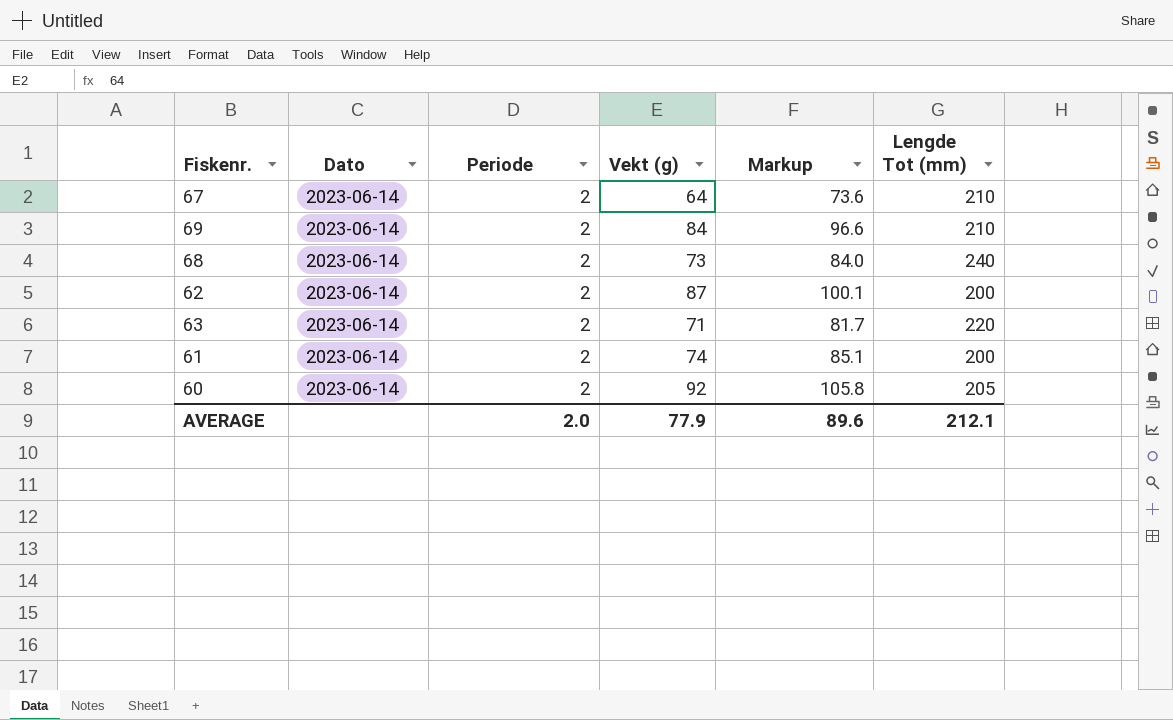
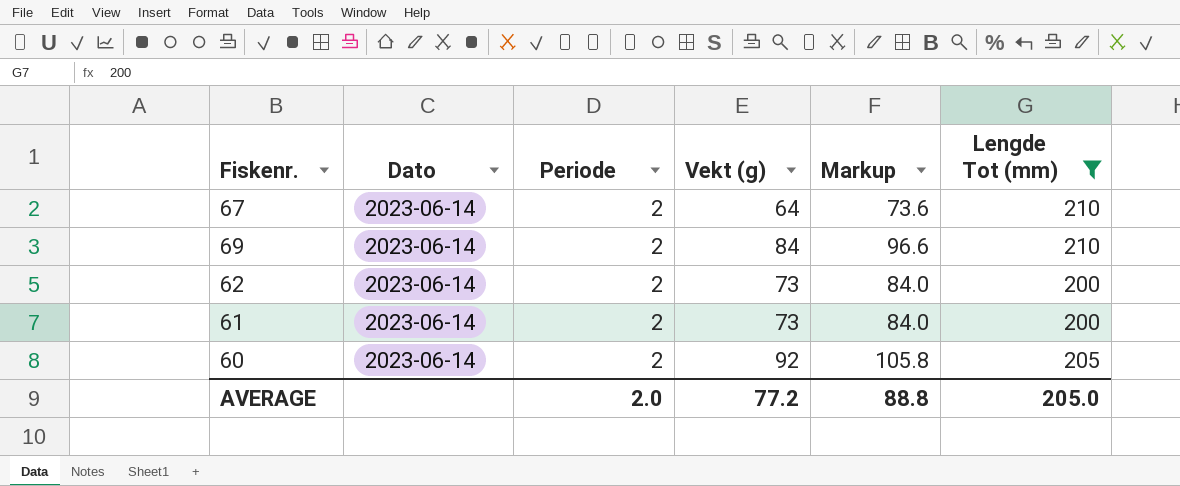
filter: none -> Lengde Tot (mm) <= 210
62 | Vekt (g): 87 -> 73
62 | Markup: 100.1 -> 84.0
61 | Vekt (g): 74 -> 73
61 | Markup: 85.1 -> 84.0
AVERAGE | Vekt (g): 77.9 -> 77.2
AVERAGE | Markup: 89.6 -> 88.8
AVERAGE | Lengde Tot (mm): 212.1 -> 205.0

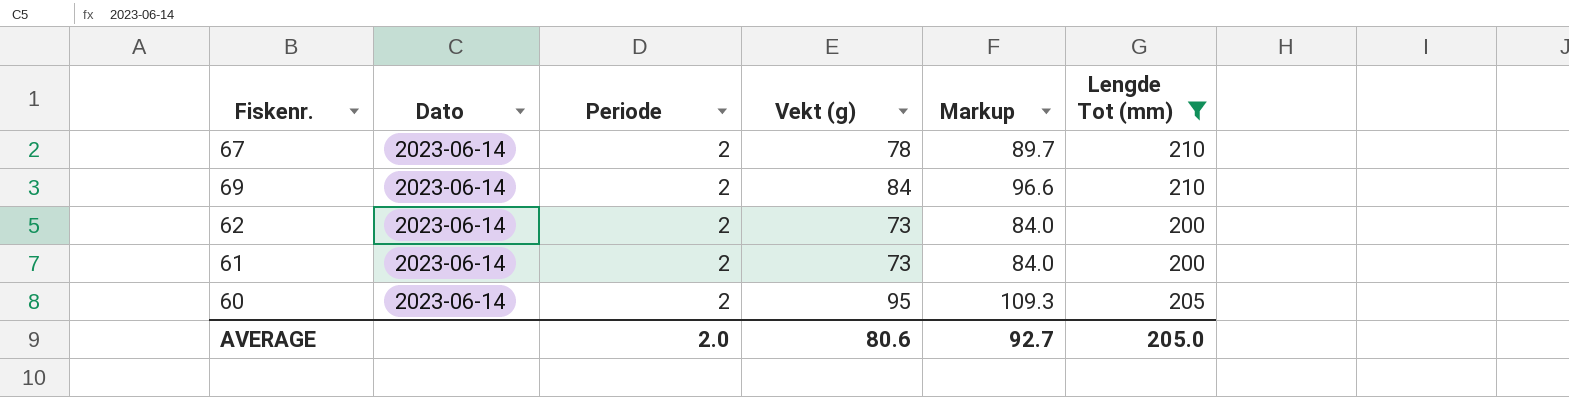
67 | Vekt (g): 64 -> 78
67 | Markup: 73.6 -> 89.7
60 | Vekt (g): 92 -> 95
60 | Markup: 105.8 -> 109.3
AVERAGE | Vekt (g): 77.2 -> 80.6
AVERAGE | Markup: 88.8 -> 92.7

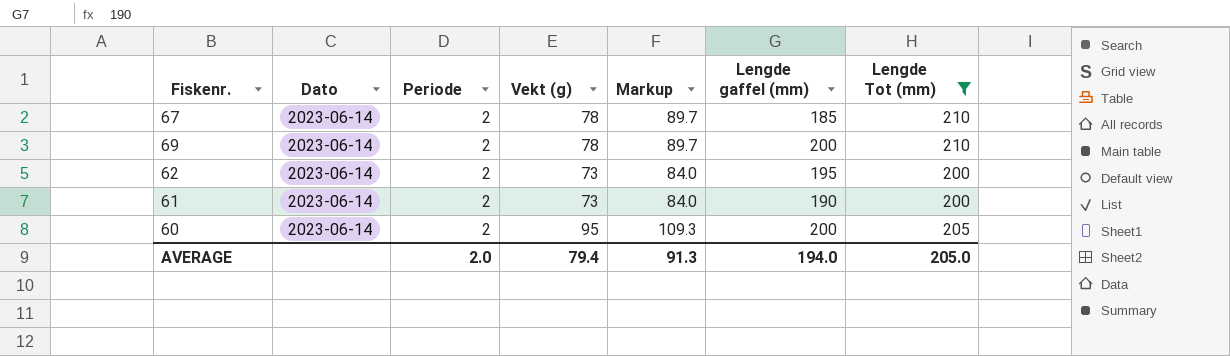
column Lengde gaffel (mm) | position: none -> 6
69 | Vekt (g): 84 -> 78
69 | Markup: 96.6 -> 89.7
AVERAGE | Vekt (g): 80.6 -> 79.4
AVERAGE | Markup: 92.7 -> 91.3

